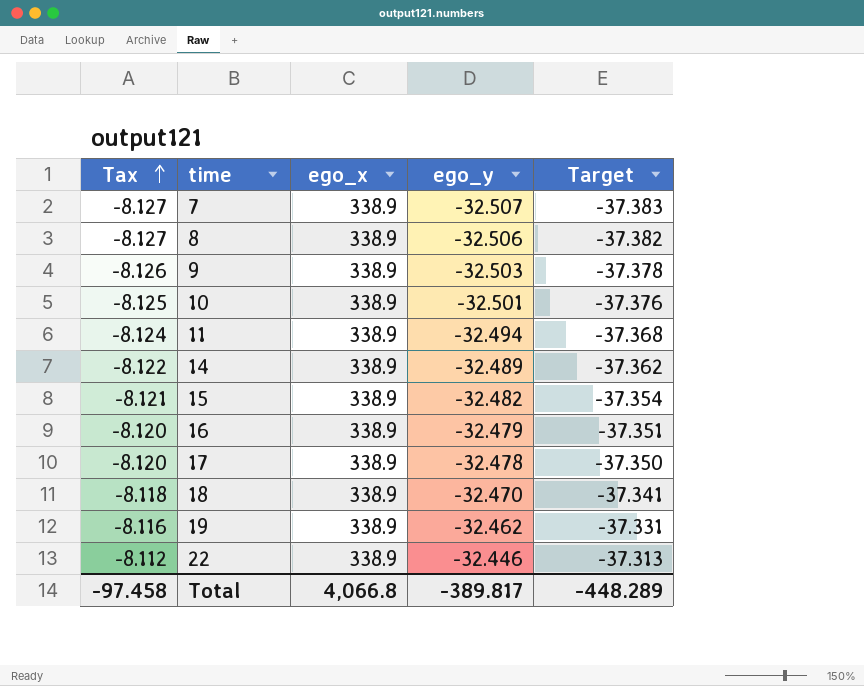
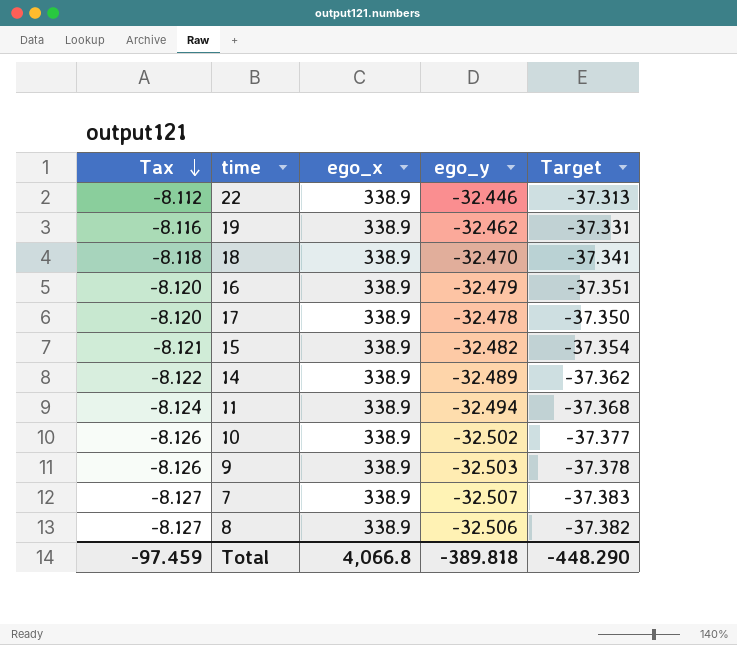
row order: Tax ascending -> Tax descending
10 | Tax: -8.125 -> -8.126
10 | ego_y: -32.501 -> -32.502
10 | Target: -37.376 -> -37.377
Total | Tax: -97.458 -> -97.459
Total | ego_y: -389.817 -> -389.818
Total | Target: -448.289 -> -448.290

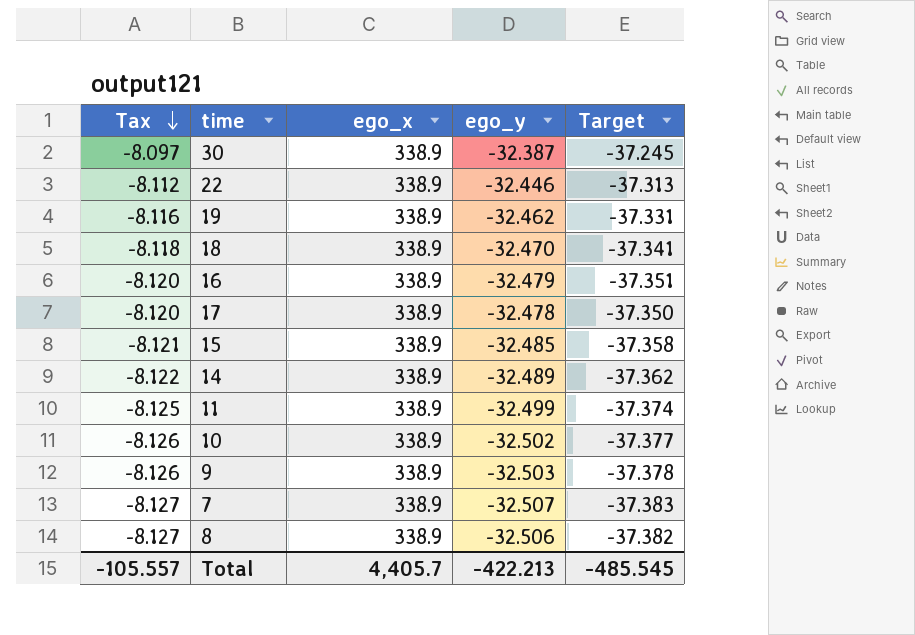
row 30: none -> -8.097 | 338.9 | -32.387 | -37.245
15 | ego_y: -32.482 -> -32.485
15 | Target: -37.354 -> -37.358
11 | Tax: -8.124 -> -8.125
11 | ego_y: -32.494 -> -32.499
11 | Target: -37.368 -> -37.374
Total | Tax: -97.459 -> -105.557
Total | ego_x: 4,066.8 -> 4,405.7
Total | ego_y: -389.818 -> -422.213
Total | Target: -448.290 -> -485.545

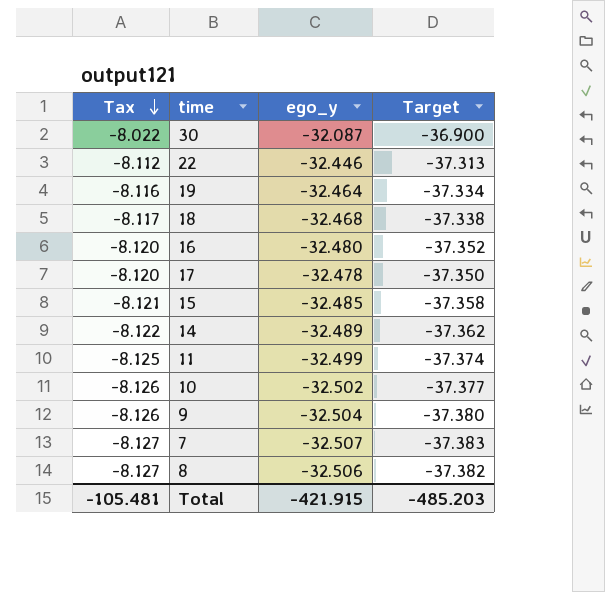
column ego_x | position: 3 -> none
30 | Tax: -8.097 -> -8.022
30 | ego_y: -32.387 -> -32.087
30 | Target: -37.245 -> -36.900
19 | ego_y: -32.462 -> -32.464
19 | Target: -37.331 -> -37.334
18 | Tax: -8.118 -> -8.117
18 | ego_y: -32.470 -> -32.468
18 | Target: -37.341 -> -37.338
16 | ego_y: -32.479 -> -32.480
16 | Target: -37.351 -> -37.352
9 | ego_y: -32.503 -> -32.504
9 | Target: -37.378 -> -37.380
Total | Tax: -105.557 -> -105.481
Total | ego_y: -422.213 -> -421.915
Total | Target: -485.545 -> -485.203

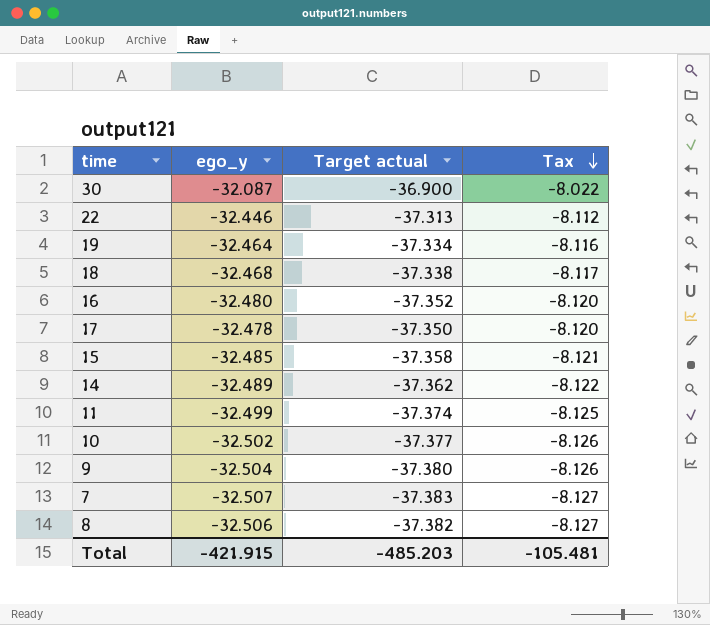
column name: Target -> Target actual
column Tax | position: 1 -> 4

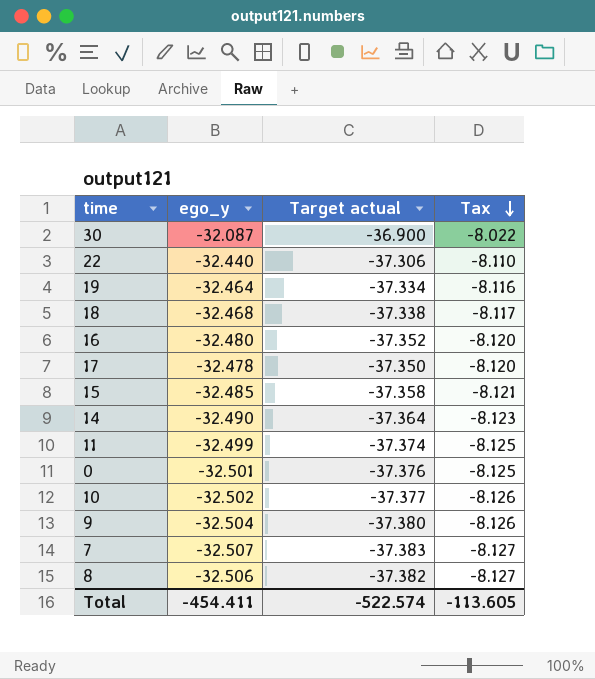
22 | ego_y: -32.446 -> -32.440
22 | Target actual: -37.313 -> -37.306
22 | Tax: -8.112 -> -8.110
14 | ego_y: -32.489 -> -32.490
14 | Target actual: -37.362 -> -37.364
14 | Tax: -8.122 -> -8.123
row 0: none -> -32.501 | -37.376 | -8.125
Total | ego_y: -421.915 -> -454.411
Total | Target actual: -485.203 -> -522.574
Total | Tax: -105.481 -> -113.605

